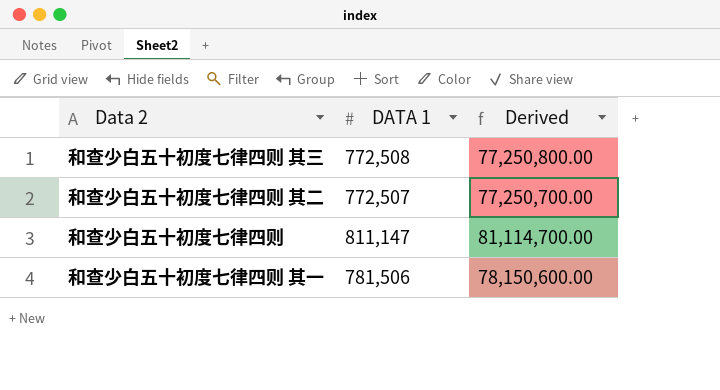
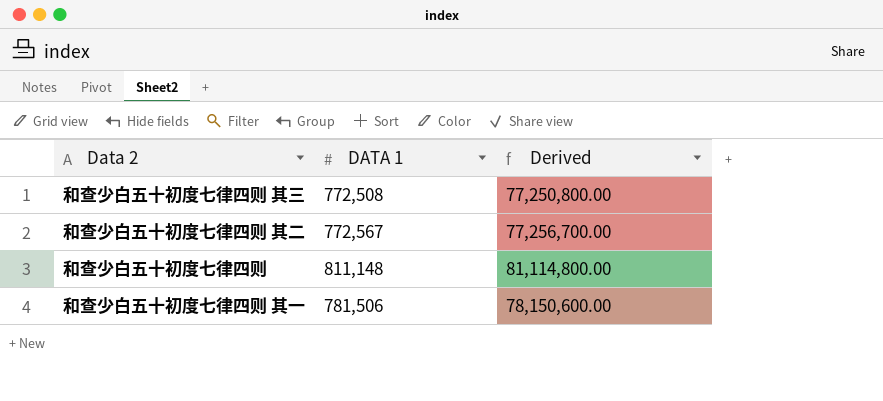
和查少白五十初度七律四则 其二 | DATA 1: 772,507 -> 772,567
和查少白五十初度七律四则 其二 | Derived: 77,250,700.00 -> 77,256,700.00
和查少白五十初度七律四则 | DATA 1: 811,147 -> 811,148
和查少白五十初度七律四则 | Derived: 81,114,700.00 -> 81,114,800.00

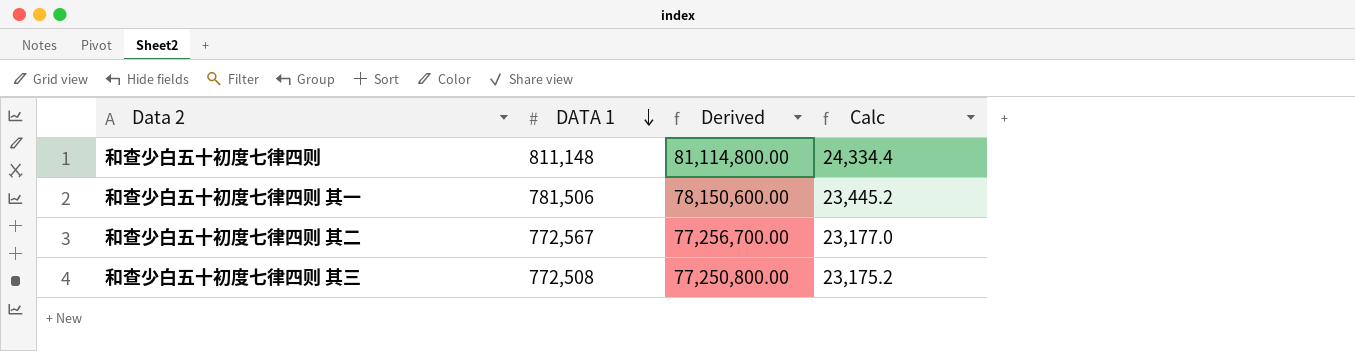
row order: none -> DATA 1 descending
column Calc | formula: none -> [DATA 1] * 0.03

